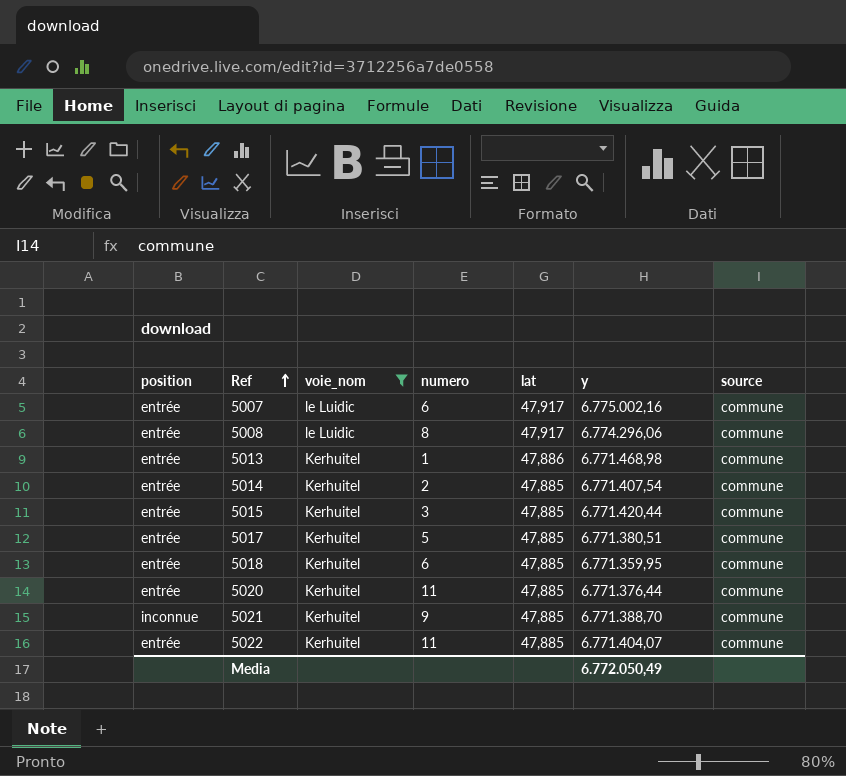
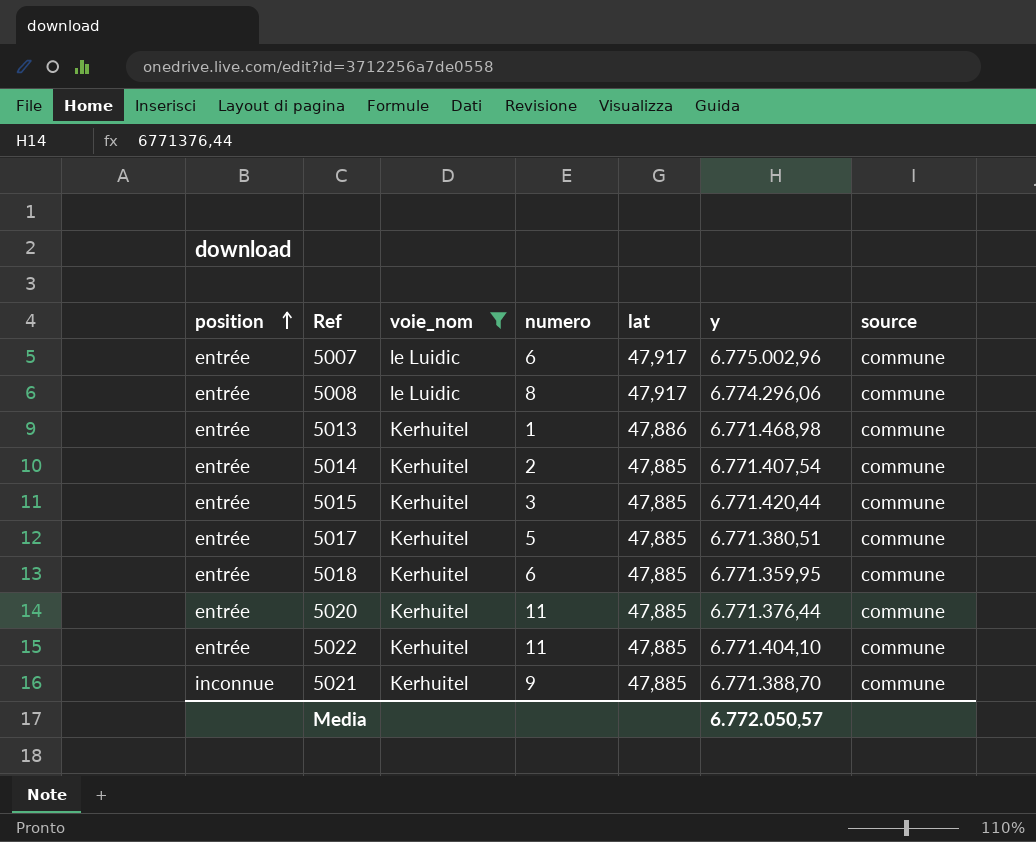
row order: Ref ascending -> position ascending
5007 | y: 6.775.002,16 -> 6.775.002,96
5022 | y: 6.771.404,07 -> 6.771.404,10
Media | y: 6.772.050,49 -> 6.772.050,57

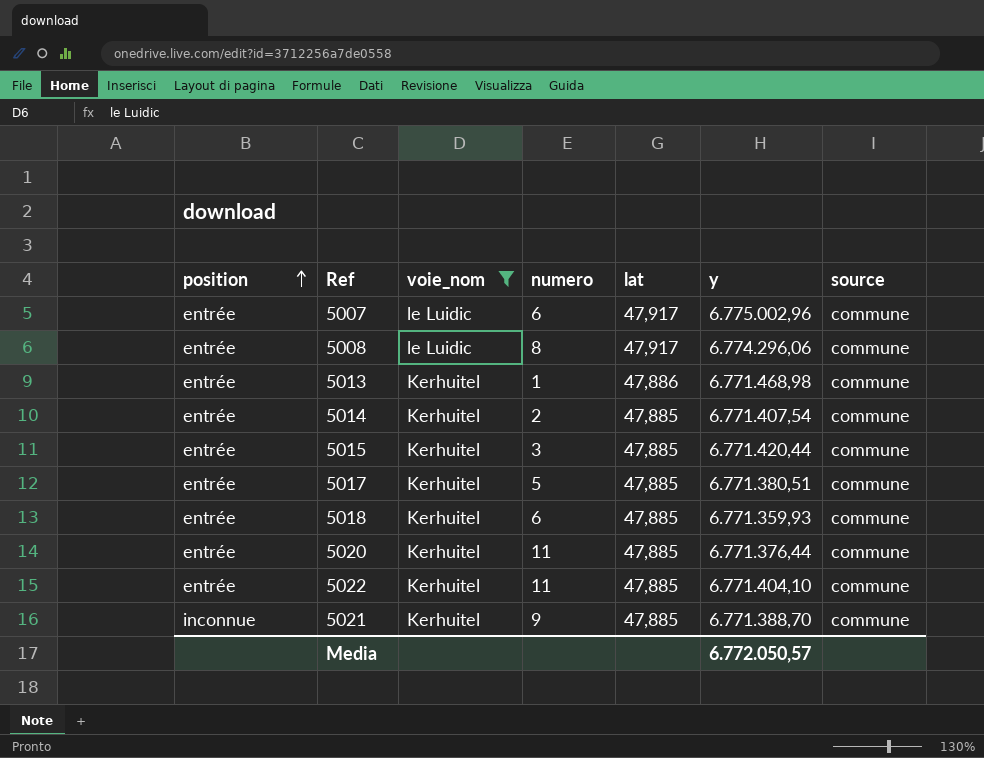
5018 | y: 6.771.359,95 -> 6.771.359,93

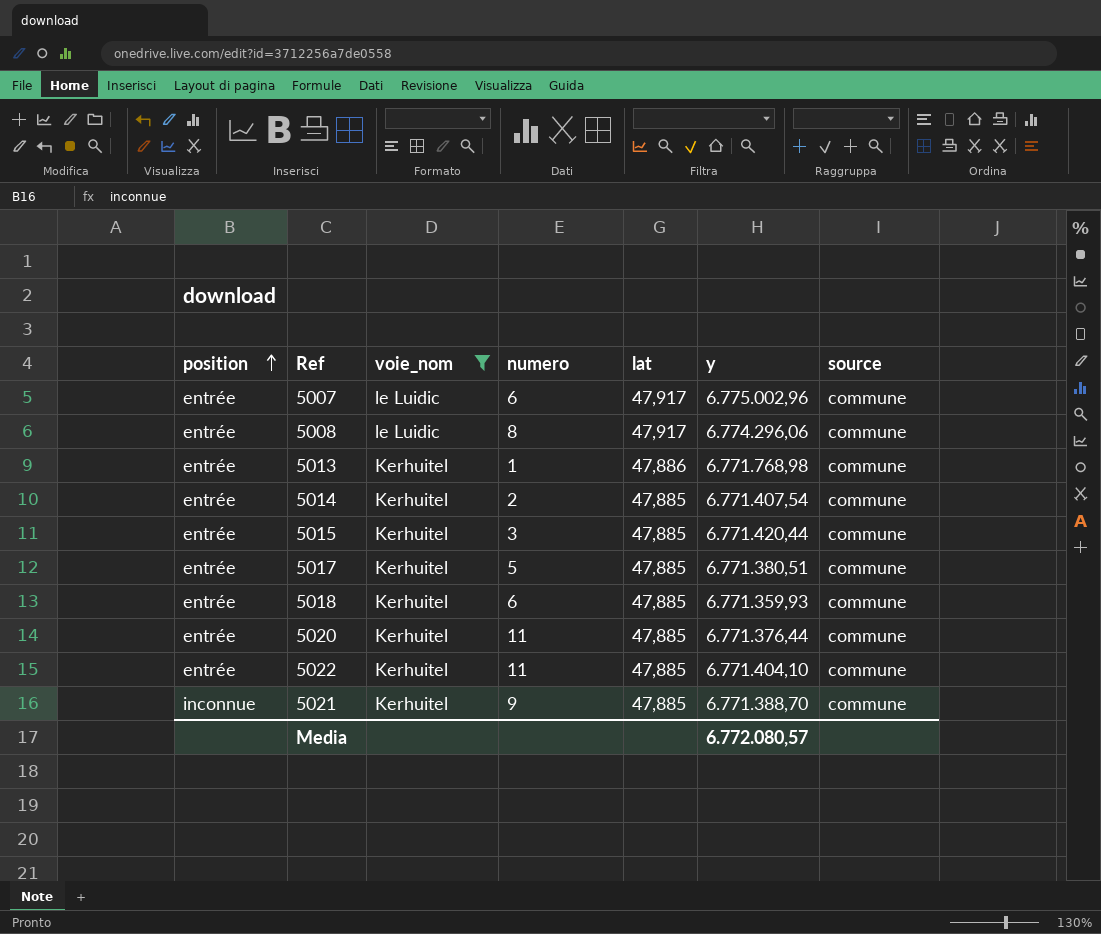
5013 | y: 6.771.468,98 -> 6.771.768,98
Media | y: 6.772.050,57 -> 6.772.080,57

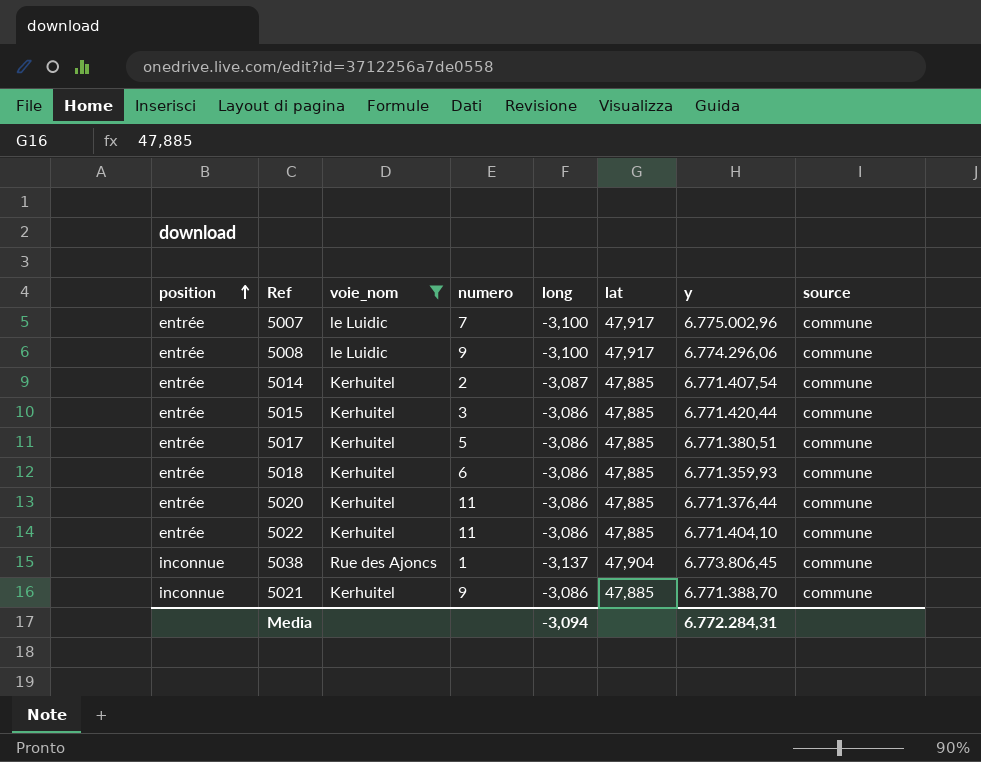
column long | position: none -> 5
row 5013: entrée | Kerhuitel | 1 | 47,886 | 6.771.768,98 | commune -> none
5007 | numero: 6 -> 7
5008 | numero: 8 -> 9
row 5038: none -> inconnue | Rue des Ajoncs | 1 | -3,137 | 47,904 | 6.773.806,45 | commune
Media | y: 6.772.080,57 -> 6.772.284,31

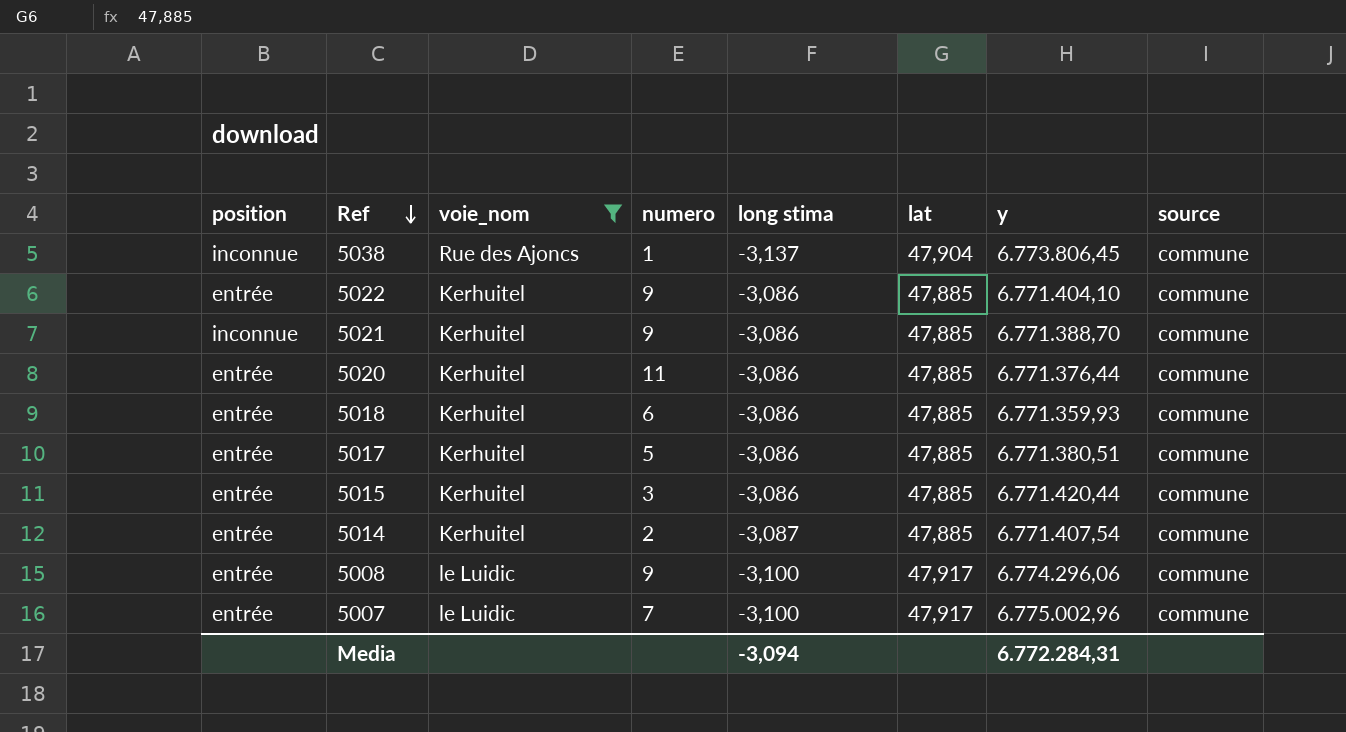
row order: position ascending -> Ref descending
column name: long -> long stima
5022 | numero: 11 -> 9

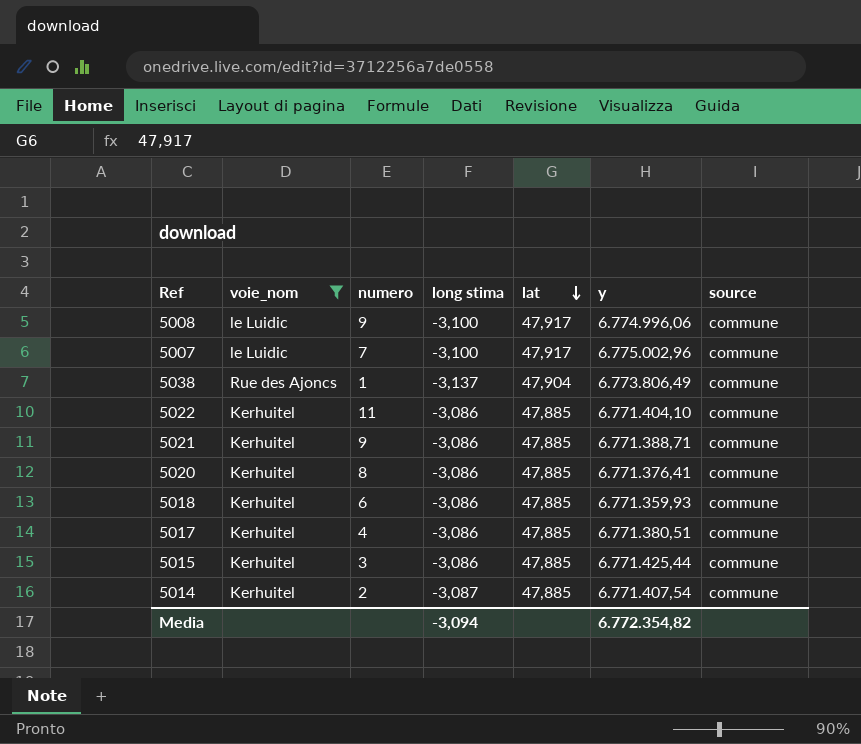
row order: Ref descending -> lat descending
column position | position: 1 -> none
5008 | y: 6.774.296,06 -> 6.774.996,06
5038 | y: 6.773.806,45 -> 6.773.806,49
5022 | numero: 9 -> 11
5021 | y: 6.771.388,70 -> 6.771.388,71
5020 | numero: 11 -> 8
5020 | y: 6.771.376,44 -> 6.771.376,41
5017 | numero: 5 -> 4
5015 | y: 6.771.420,44 -> 6.771.425,44
Media | y: 6.772.284,31 -> 6.772.354,82

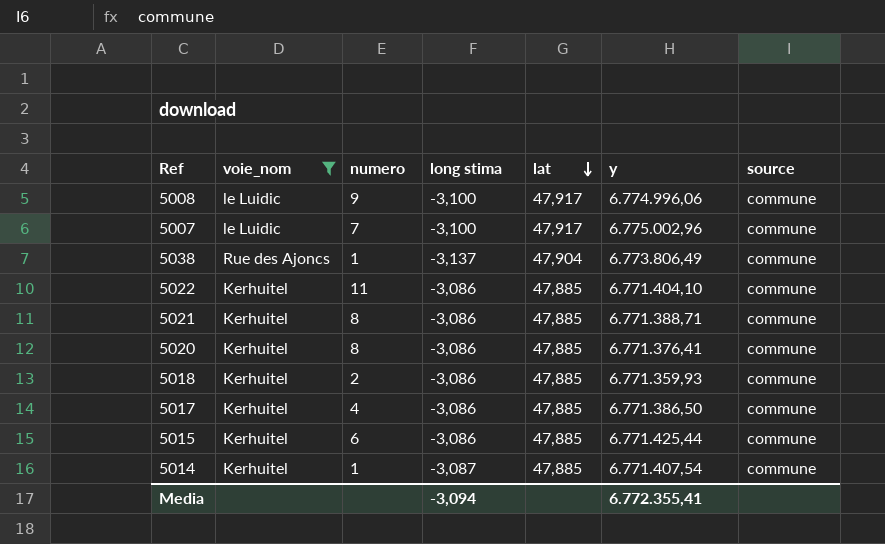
5021 | numero: 9 -> 8
5018 | numero: 6 -> 2
5017 | y: 6.771.380,51 -> 6.771.386,50
5015 | numero: 3 -> 6
5014 | numero: 2 -> 1
Media | y: 6.772.354,82 -> 6.772.355,41

